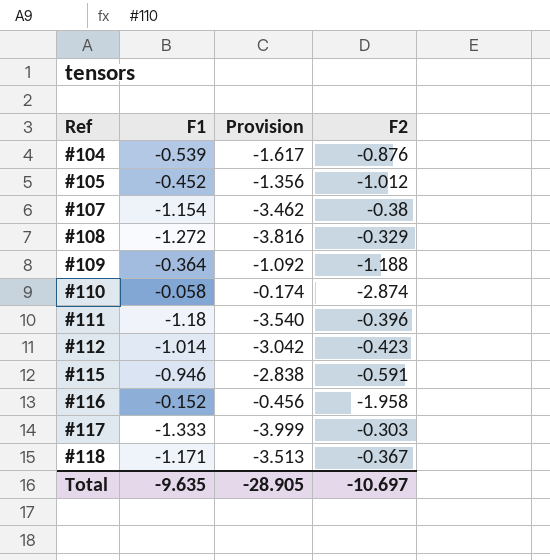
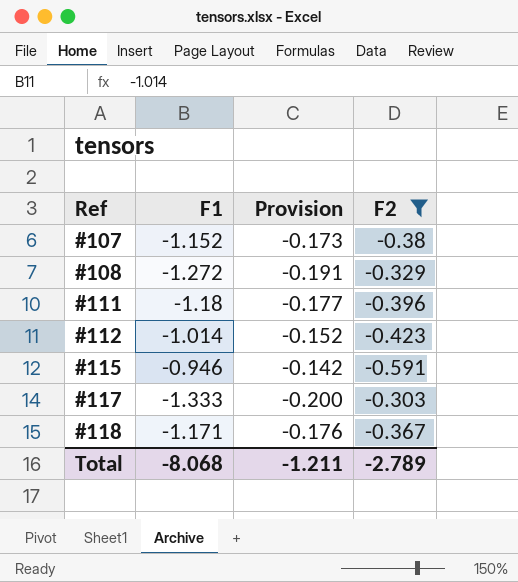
filter: none -> F2 >= -0.591
column Provision | formula: [F1] * 3 -> [F1] * 0.15
#107 | F1: -1.154 -> -1.152
Total | F1: -9.635 -> -8.068
Total | Provision: -28.905 -> -1.211
Total | F2: -10.697 -> -2.789

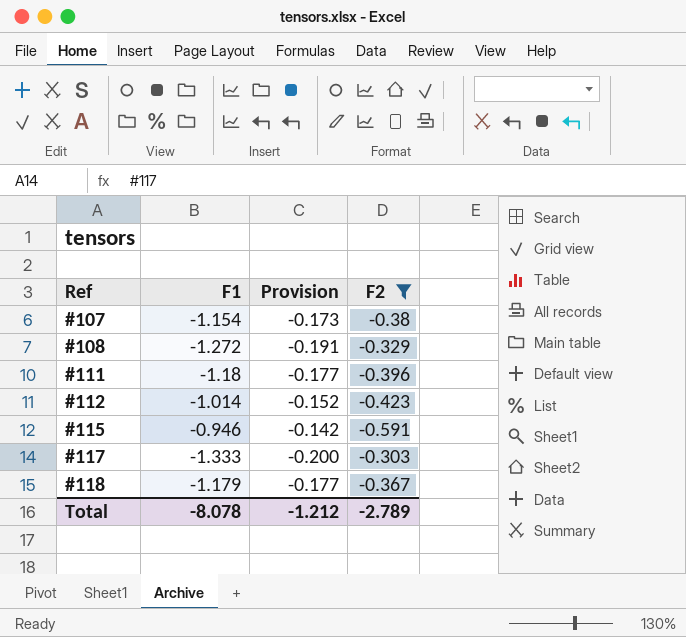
#107 | F1: -1.152 -> -1.154
#118 | F1: -1.171 -> -1.179
#118 | Provision: -0.176 -> -0.177
Total | F1: -8.068 -> -8.078
Total | Provision: -1.211 -> -1.212

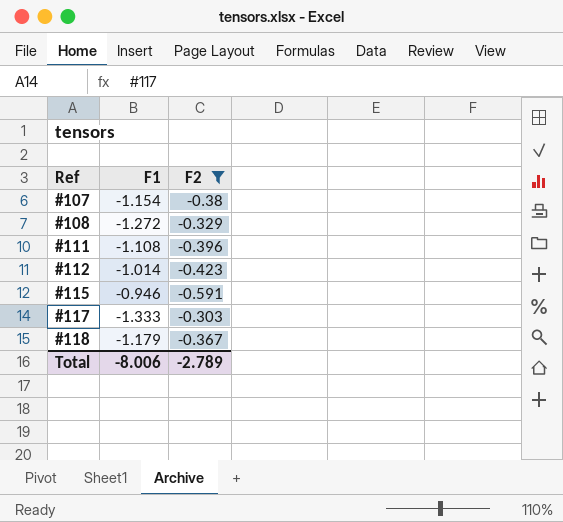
column Provision | formula: [F1] * 0.15 -> none
#111 | F1: -1.18 -> -1.108
Total | F1: -8.078 -> -8.006

